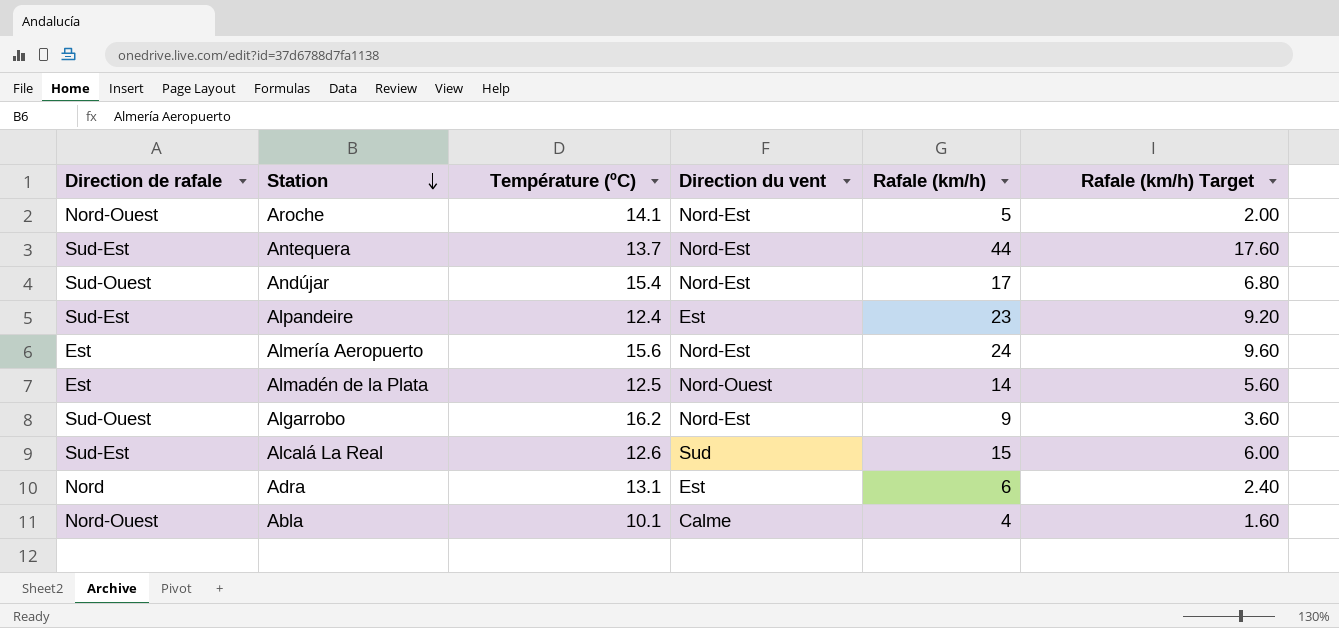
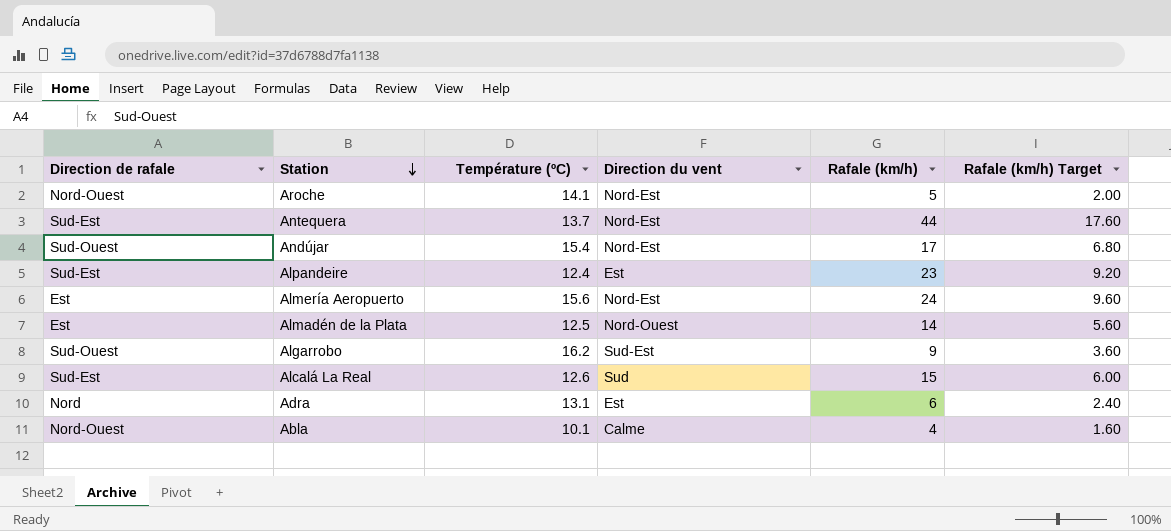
Algarrobo | Direction du vent: Nord-Est -> Sud-Est

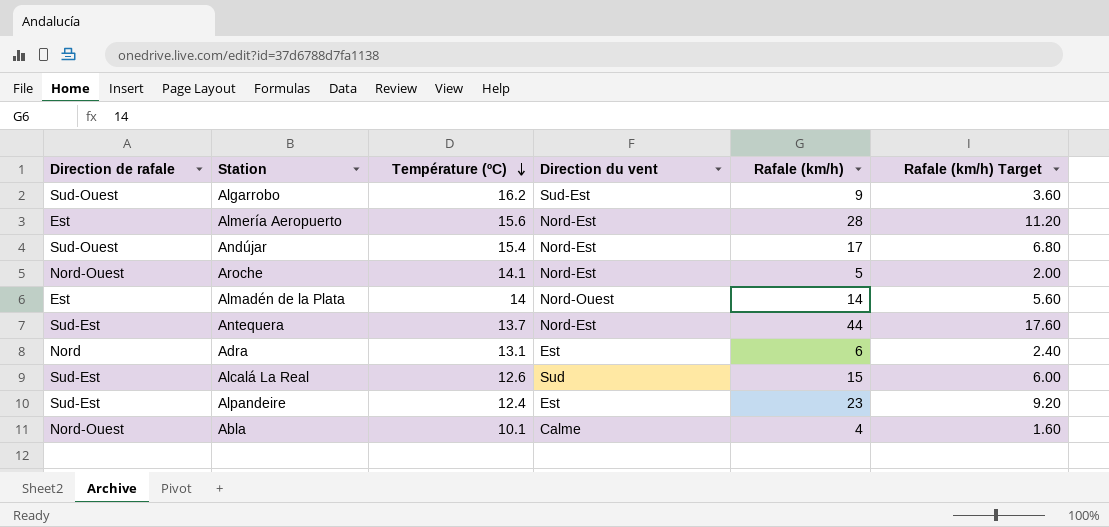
row order: Station descending -> Température (ºC) descending
Almería Aeropuerto | Rafale (km/h): 24 -> 28
Almería Aeropuerto | Rafale (km/h) Target: 9.60 -> 11.20
Almadén de la Plata | Température (ºC): 12.5 -> 14

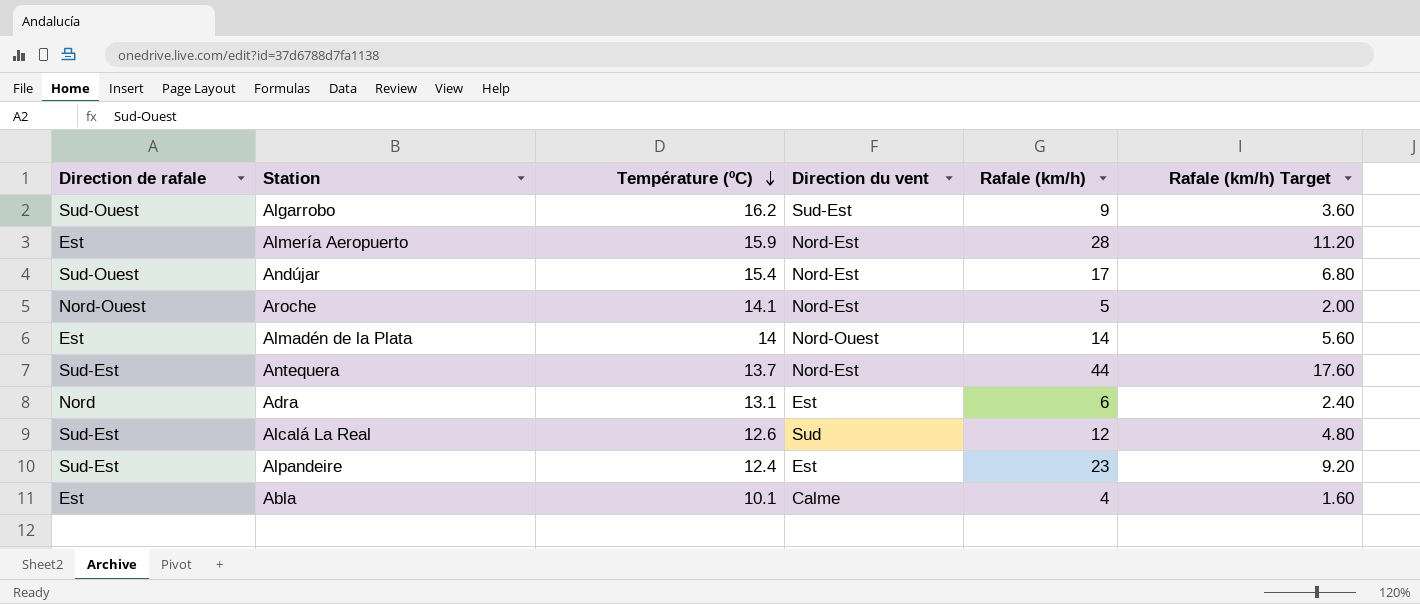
Almería Aeropuerto | Température (ºC): 15.6 -> 15.9
Alcalá La Real | Rafale (km/h): 15 -> 12
Alcalá La Real | Rafale (km/h) Target: 6.00 -> 4.80
Abla | Direction de rafale: Nord-Ouest -> Est

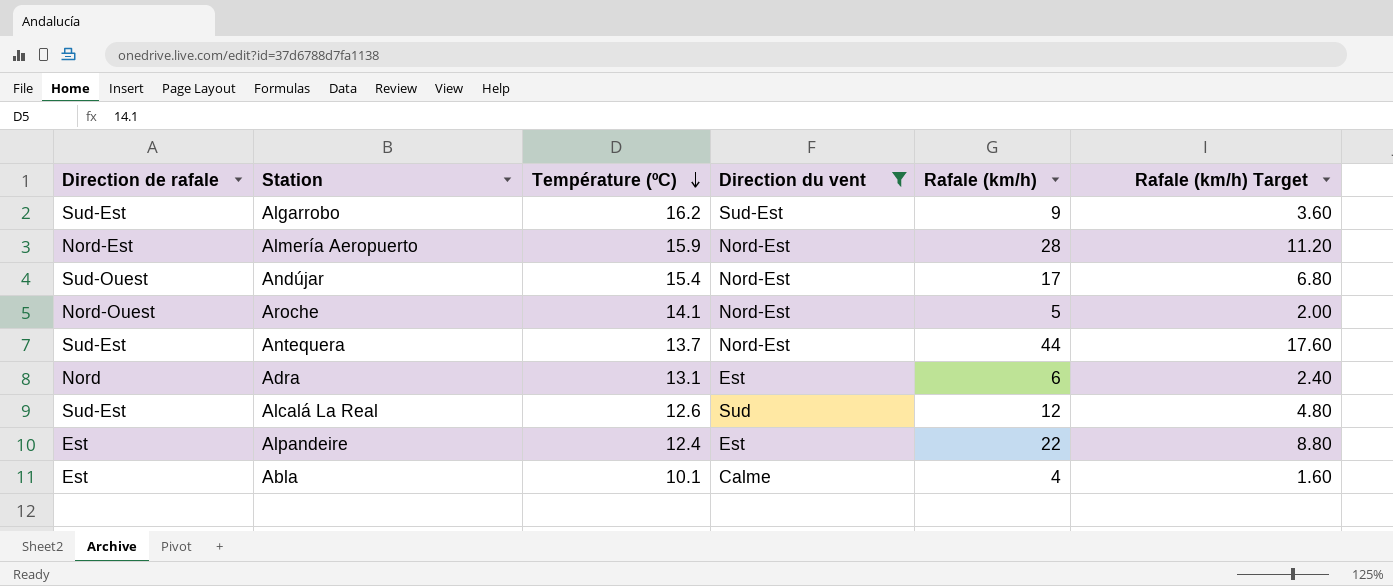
filter: none -> Direction du vent != Nord-Ouest
Algarrobo | Direction de rafale: Sud-Ouest -> Sud-Est
Almería Aeropuerto | Direction de rafale: Est -> Nord-Est
Alpandeire | Direction de rafale: Sud-Est -> Est
Alpandeire | Rafale (km/h): 23 -> 22
Alpandeire | Rafale (km/h) Target: 9.20 -> 8.80

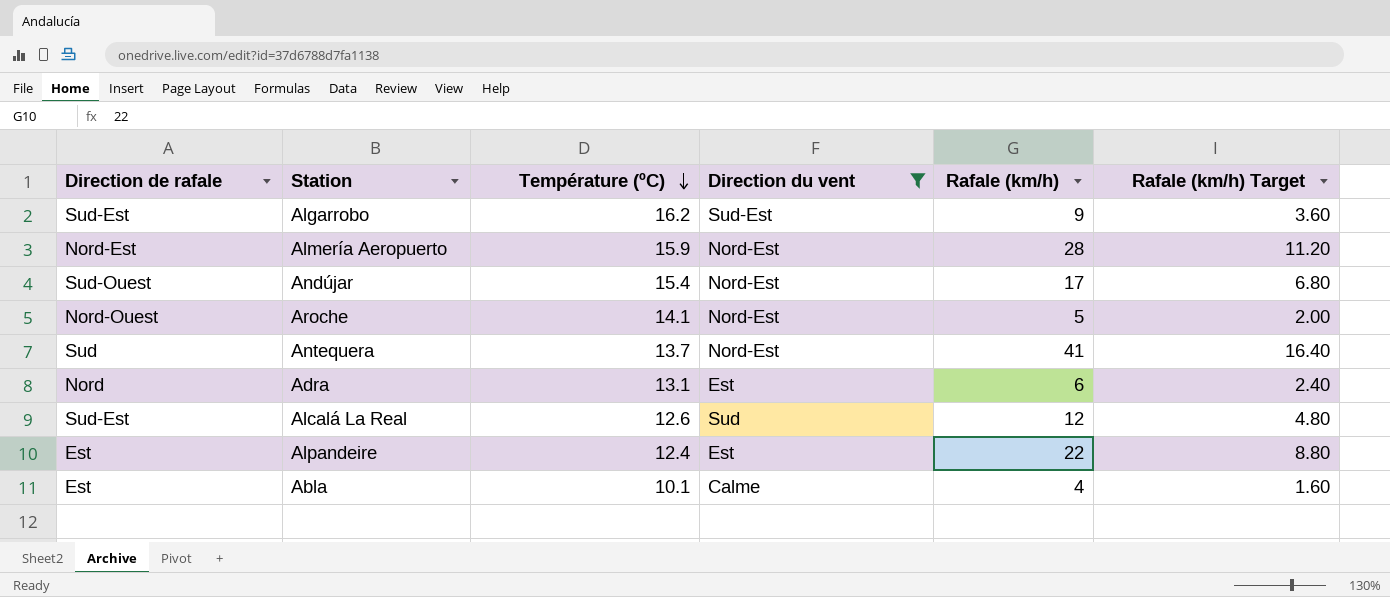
Antequera | Direction de rafale: Sud-Est -> Sud
Antequera | Rafale (km/h): 44 -> 41
Antequera | Rafale (km/h) Target: 17.60 -> 16.40

